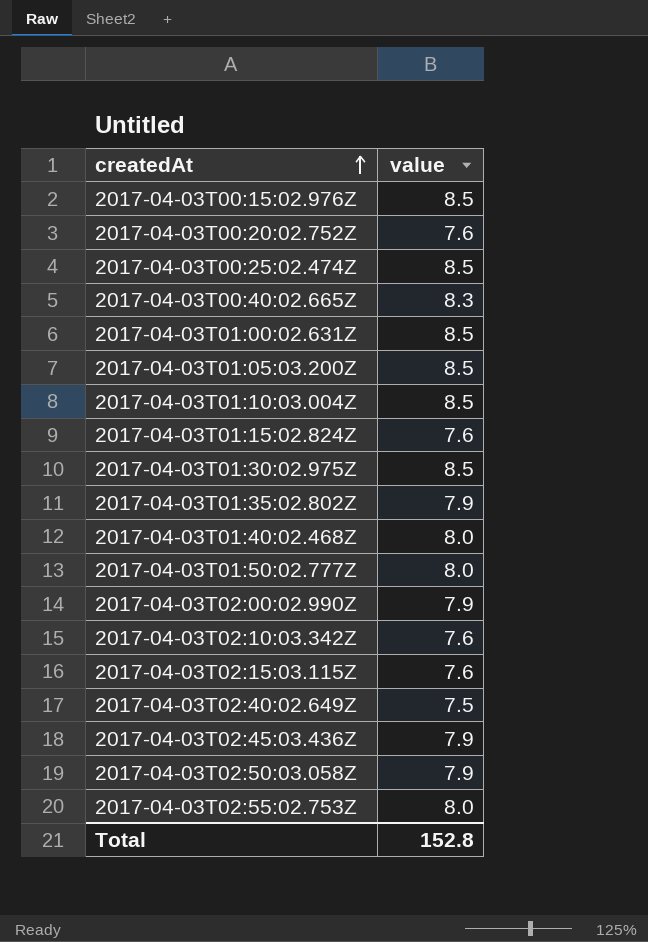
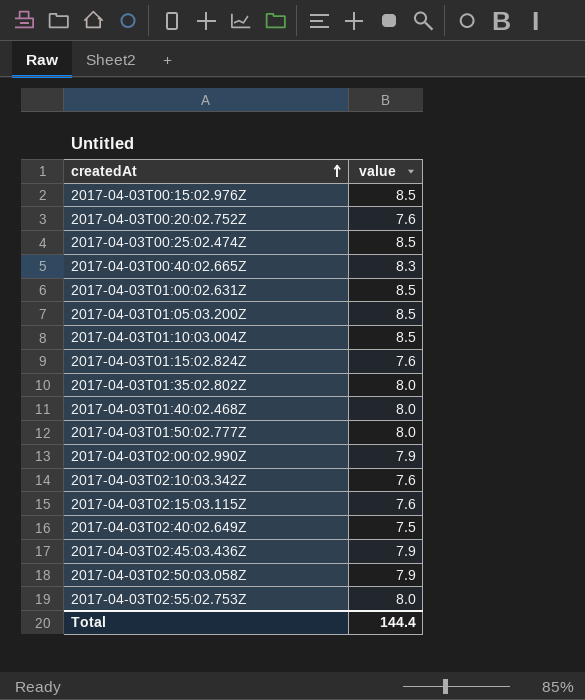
row 2017-04-03T01:30:02.975Z: 8.5 -> none
2017-04-03T01:35:02.802Z | value: 7.9 -> 8.0
Total | value: 152.8 -> 144.4

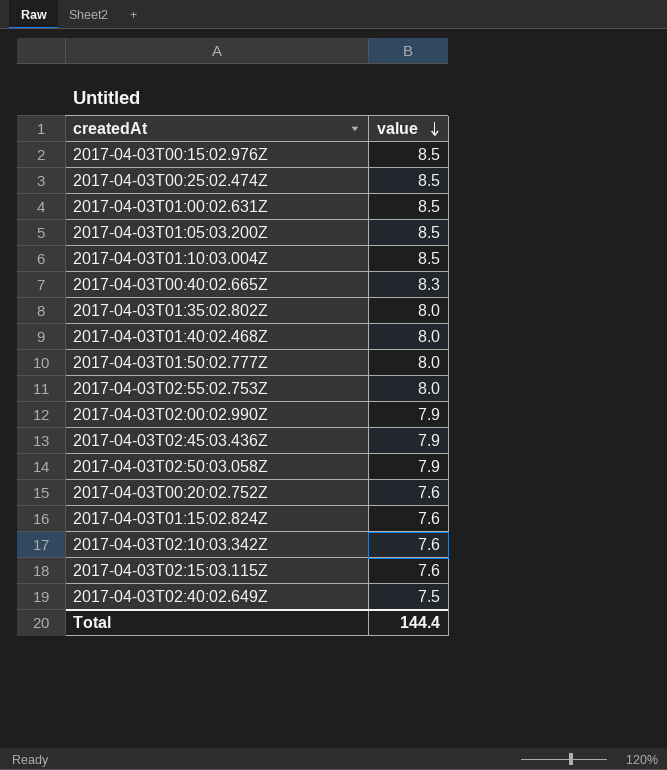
row order: createdAt ascending -> value descending

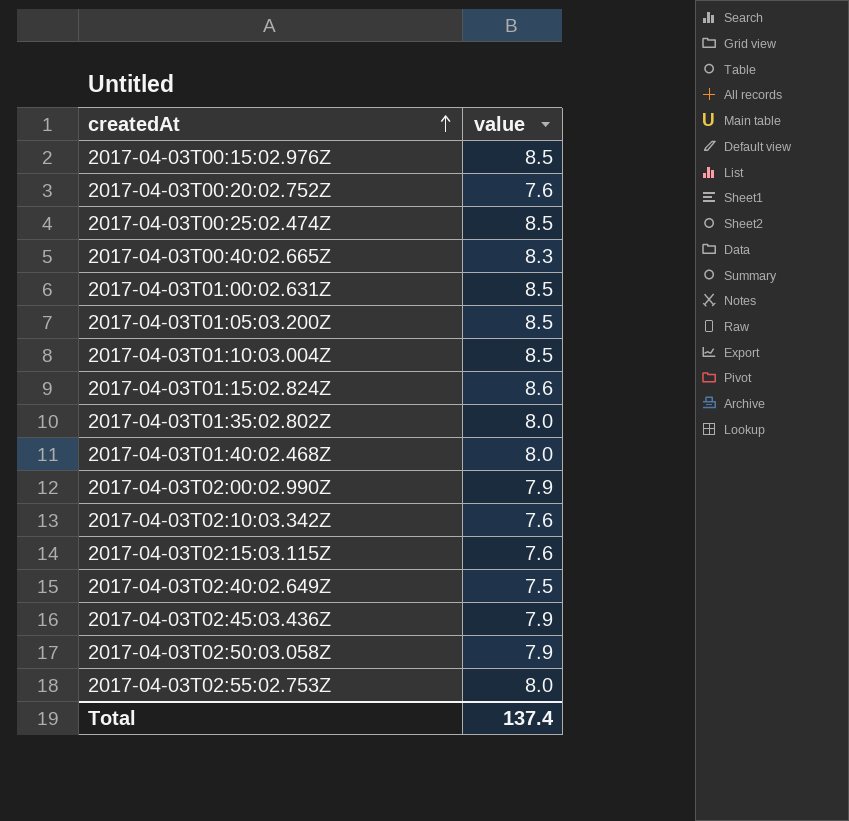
row order: value descending -> createdAt ascending
row 2017-04-03T01:50:02.777Z: 8.0 -> none
2017-04-03T01:15:02.824Z | value: 7.6 -> 8.6
Total | value: 144.4 -> 137.4

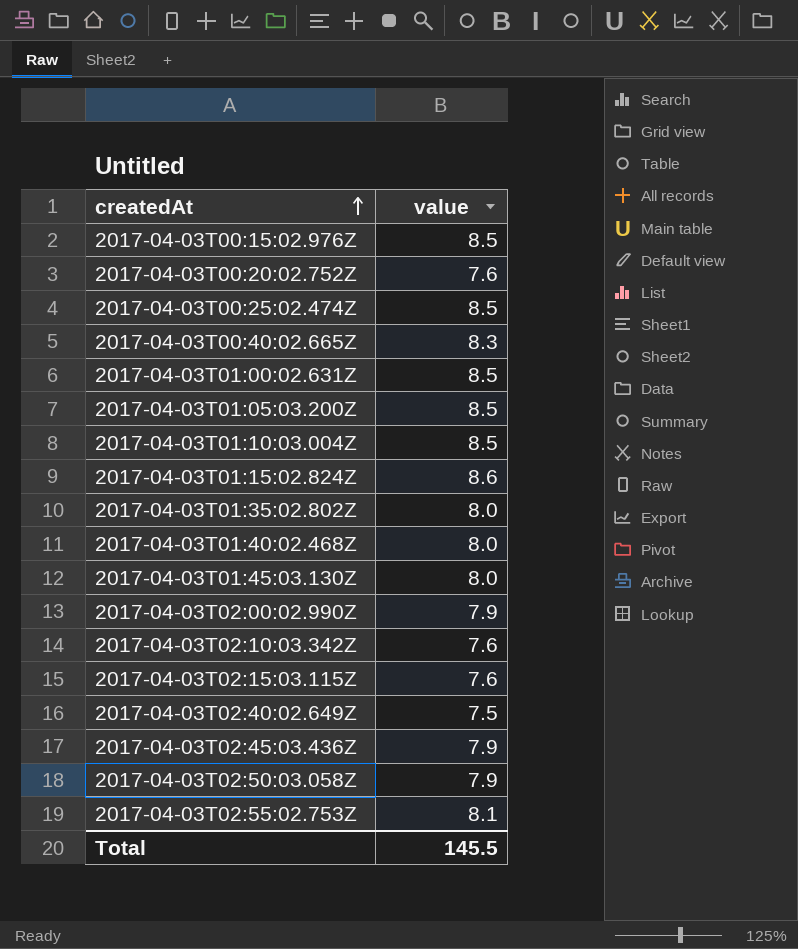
row 2017-04-03T01:45:03.130Z: none -> 8.0
2017-04-03T02:55:02.753Z | value: 8.0 -> 8.1
Total | value: 137.4 -> 145.5

